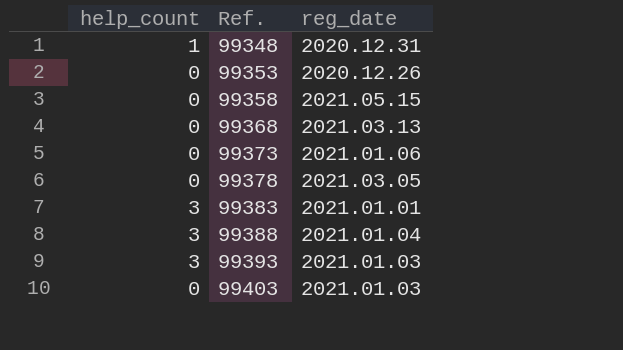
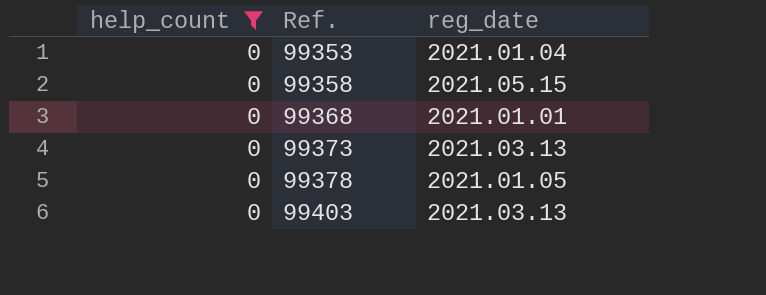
filter: none -> help_count = 0
99353 | reg_date: 2020.12.26 -> 2021.01.04
99368 | reg_date: 2021.03.13 -> 2021.01.01
99373 | reg_date: 2021.01.06 -> 2021.03.13
99378 | reg_date: 2021.03.05 -> 2021.01.05
99403 | reg_date: 2021.01.03 -> 2021.03.13

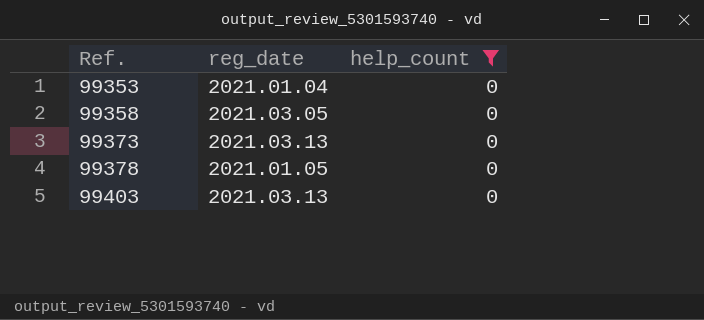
column help_count | position: 1 -> 3
row 99368: 0 | 2021.01.01 -> none
99358 | reg_date: 2021.05.15 -> 2021.03.05

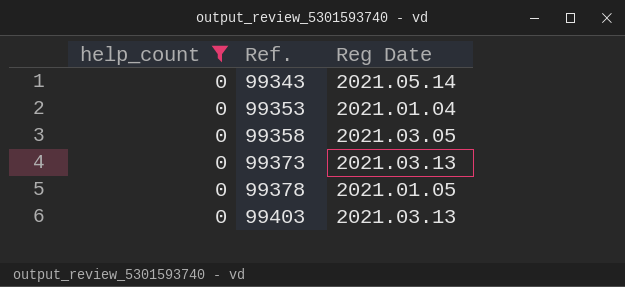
column help_count | position: 3 -> 1
column name: reg_date -> Reg Date
row 99343: none -> 0 | 2021.05.14

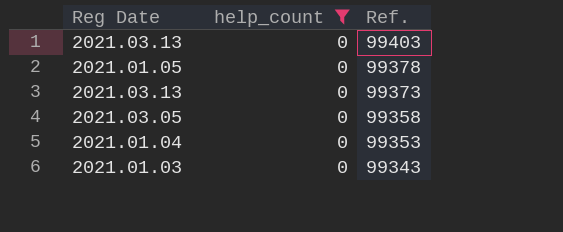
row order: Ref. ascending -> Ref. descending
column Reg Date | position: 3 -> 1
99343 | Reg Date: 2021.05.14 -> 2021.01.03

